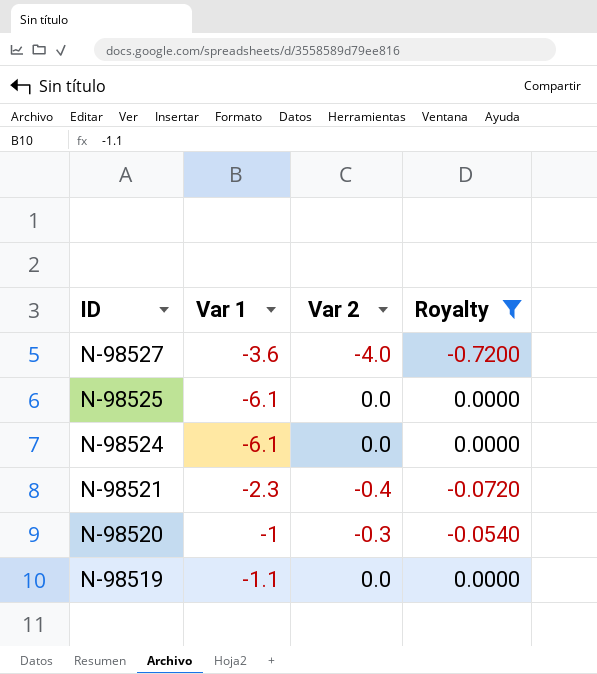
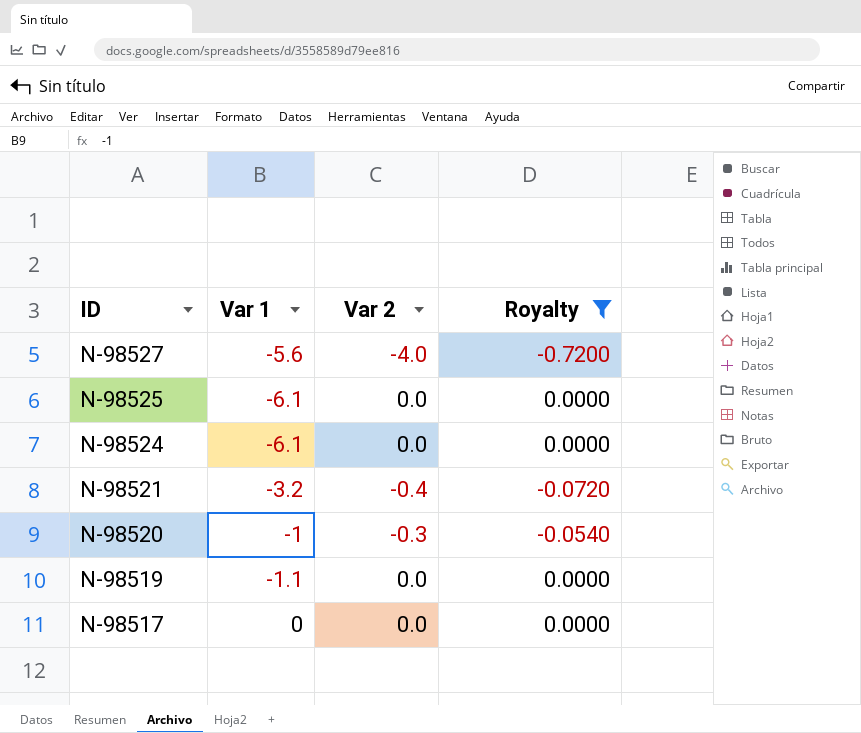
N-98527 | Var 1: -3.6 -> -5.6
N-98521 | Var 1: -2.3 -> -3.2
row N-98517: none -> 0 | 0.0 | 0.0000

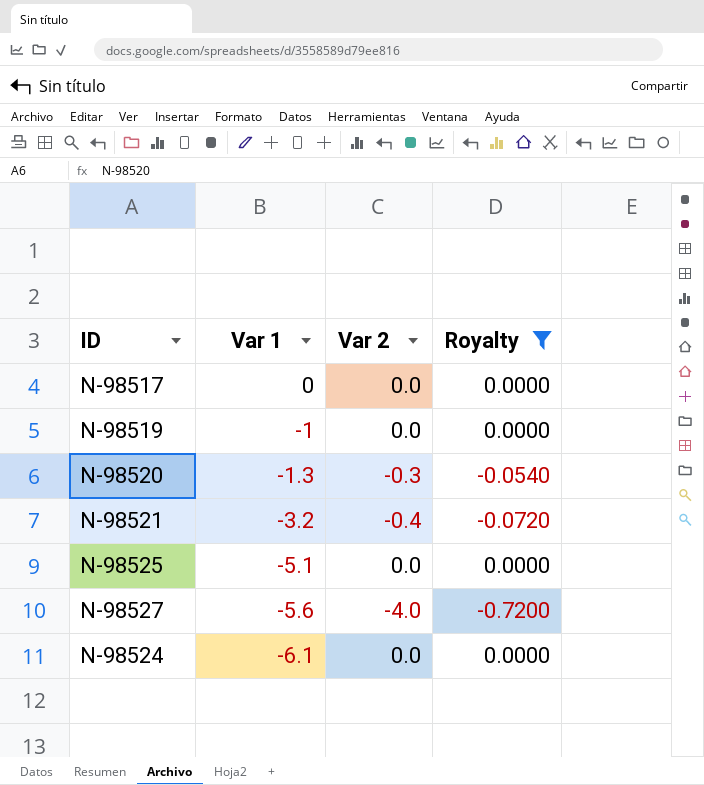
row order: ID descending -> Var 1 descending
N-98519 | Var 1: -1.1 -> -1
N-98520 | Var 1: -1 -> -1.3
N-98525 | Var 1: -6.1 -> -5.1

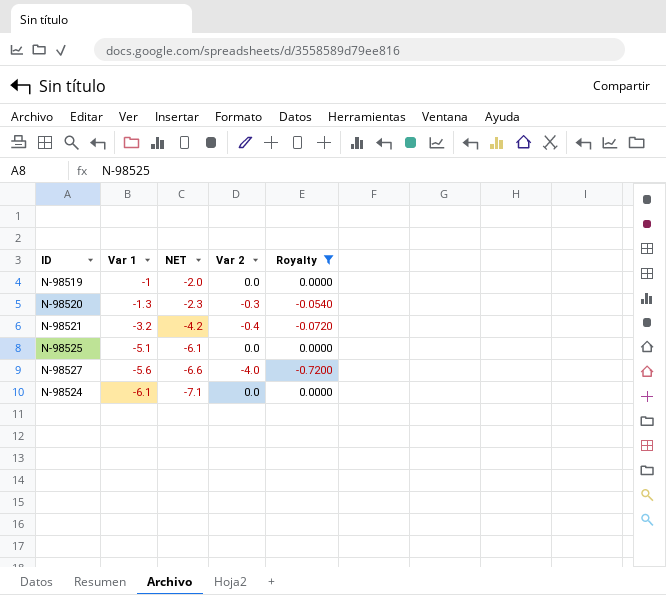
column NET | formula: none -> [Var 1] - 1
row N-98517: 0 | 0.0 | 0.0000 -> none

